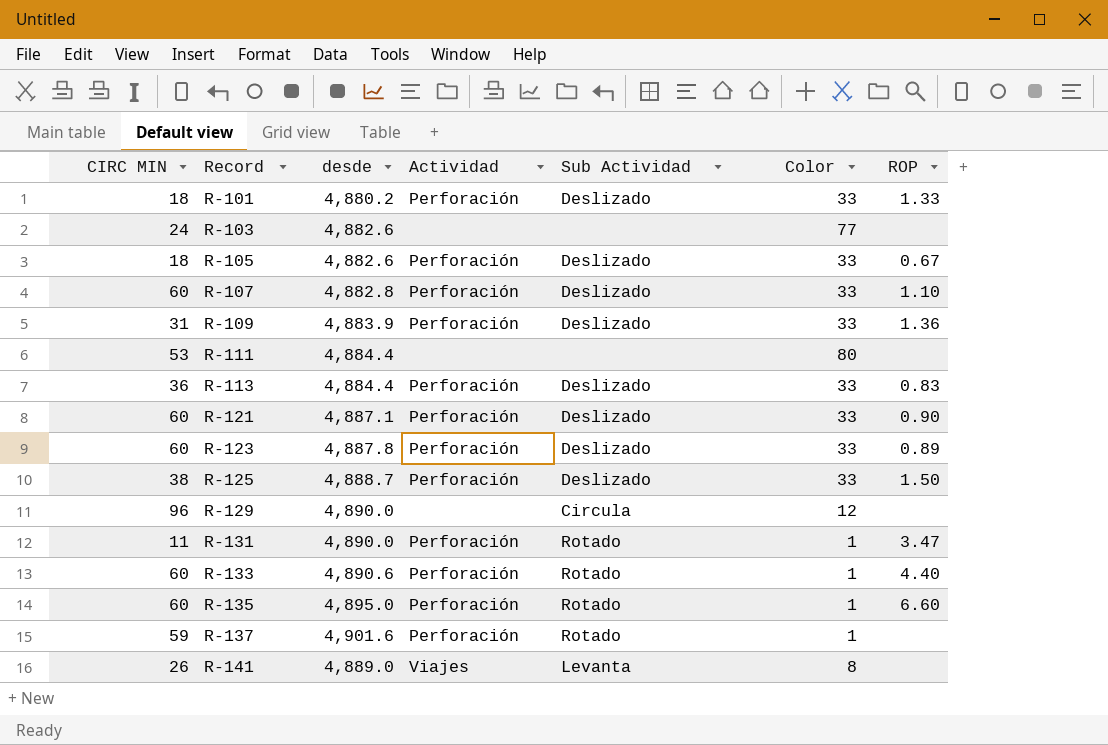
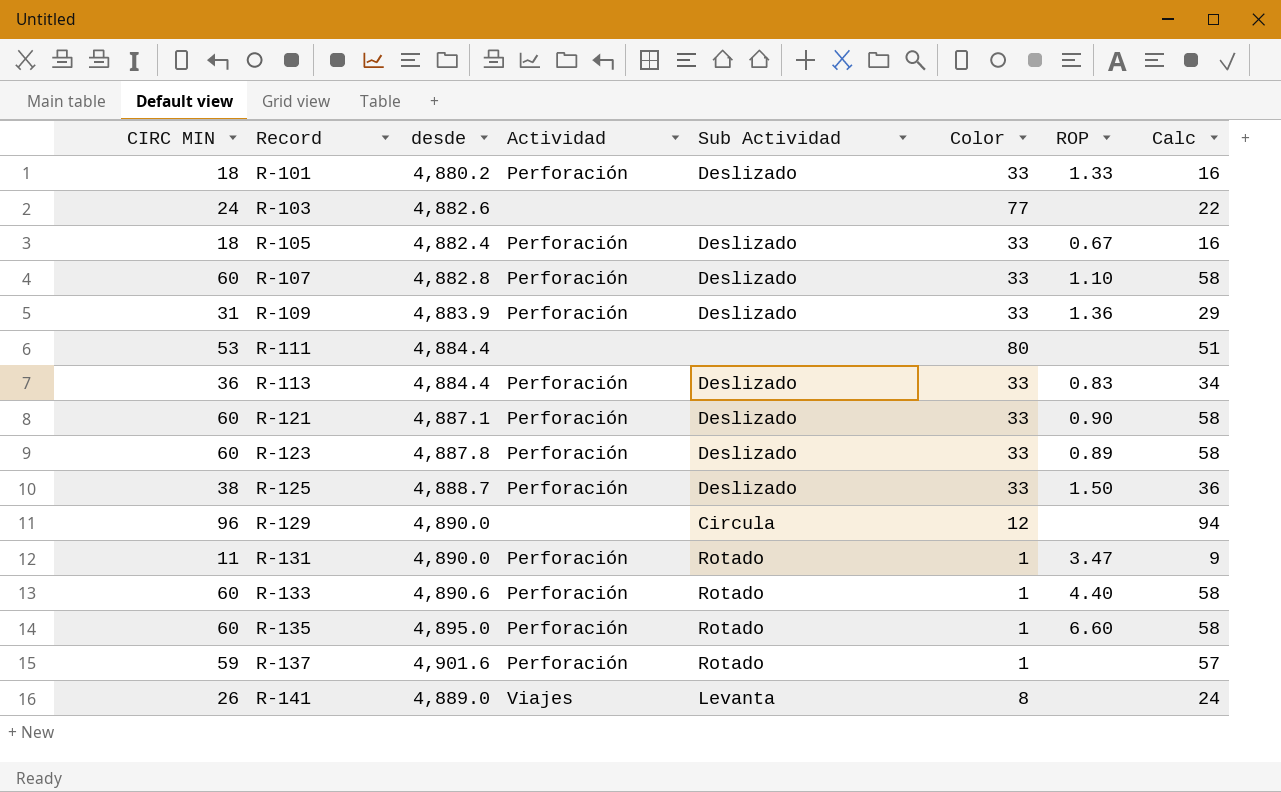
column Calc | formula: none -> [CIRC MIN] - 2
R-105 | desde: 4,882.6 -> 4,882.4

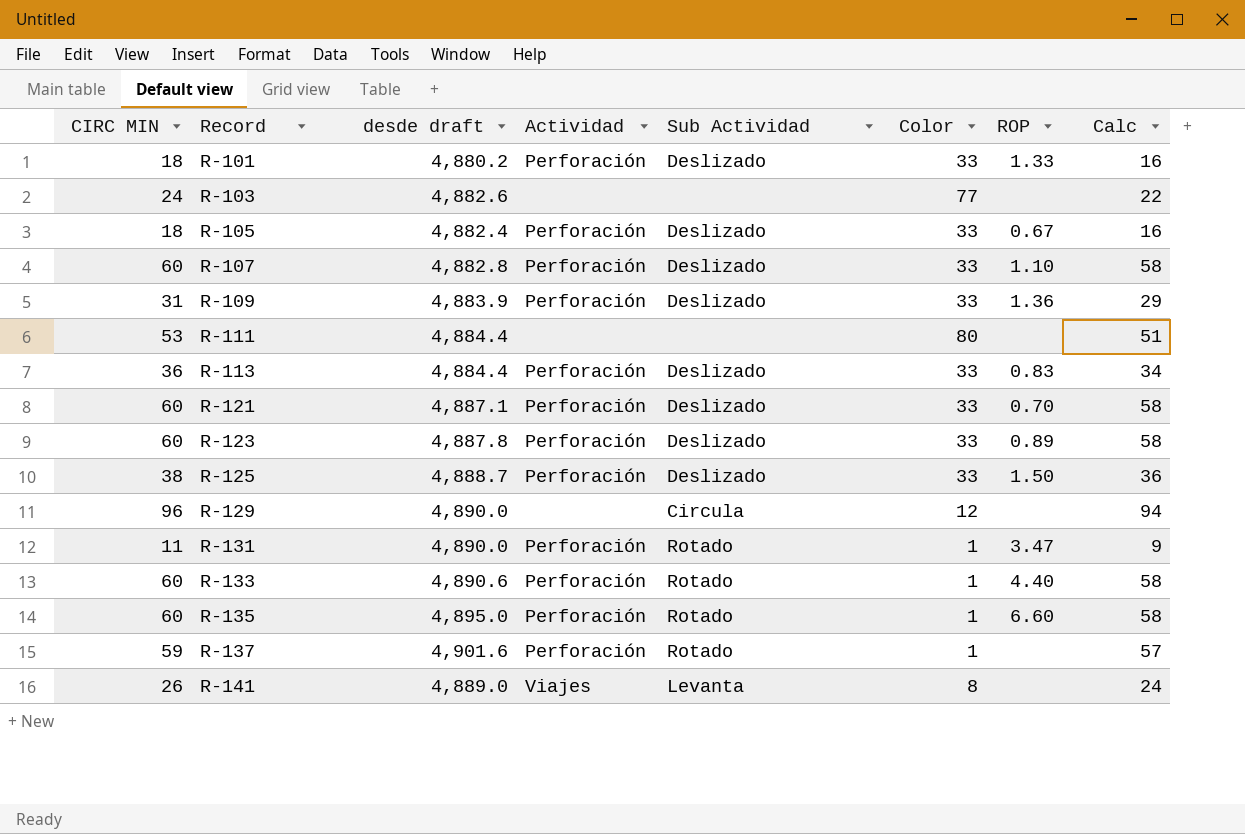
column name: desde -> desde draft
R-121 | ROP: 0.90 -> 0.70

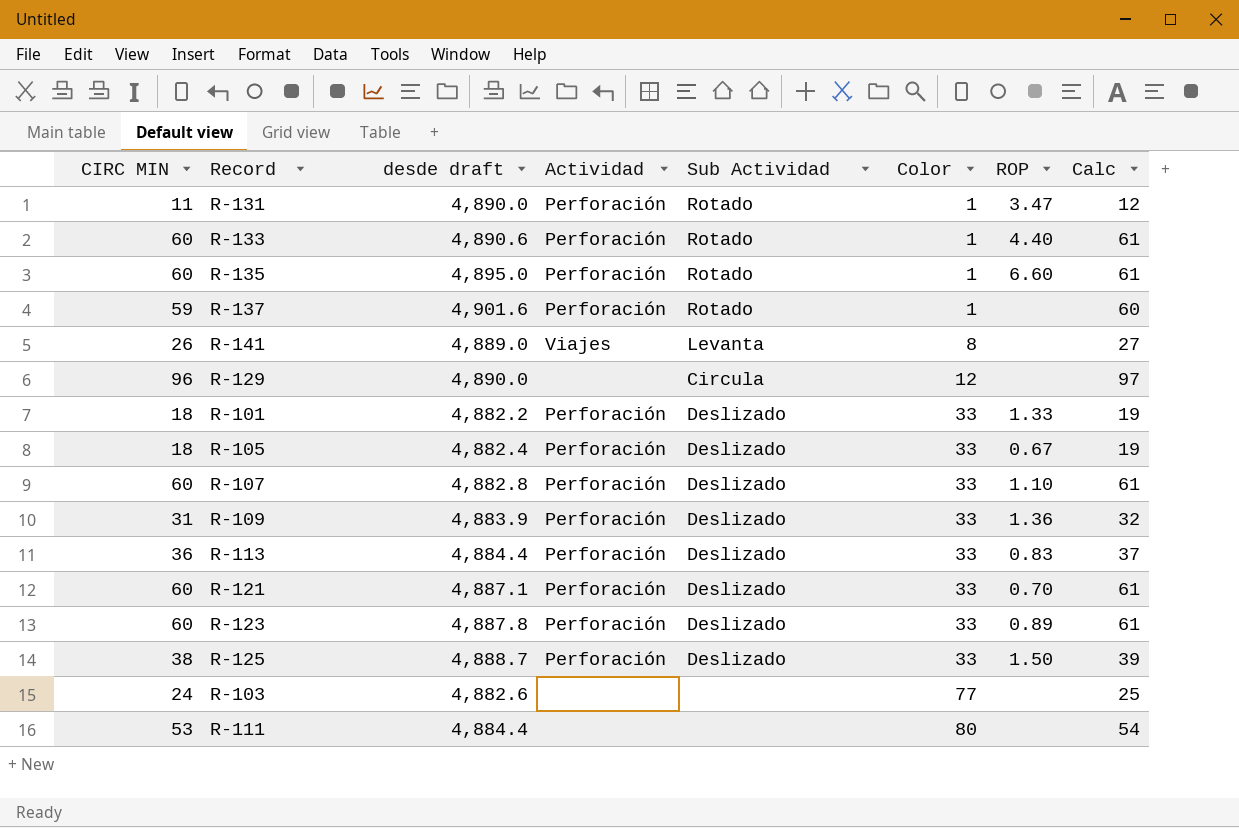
row order: Record ascending -> Color ascending
column Calc | formula: [CIRC MIN] - 2 -> [CIRC MIN] + 1
R-101 | desde draft: 4,880.2 -> 4,882.2

